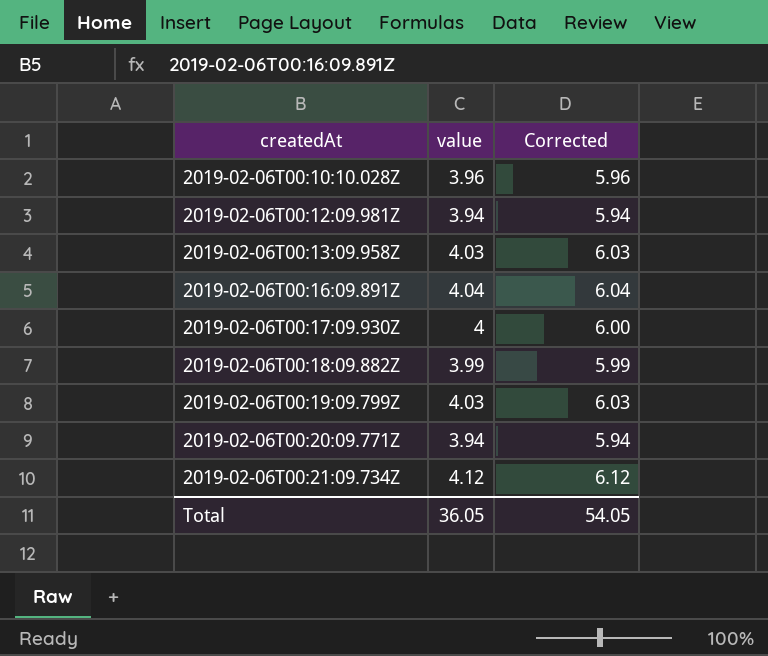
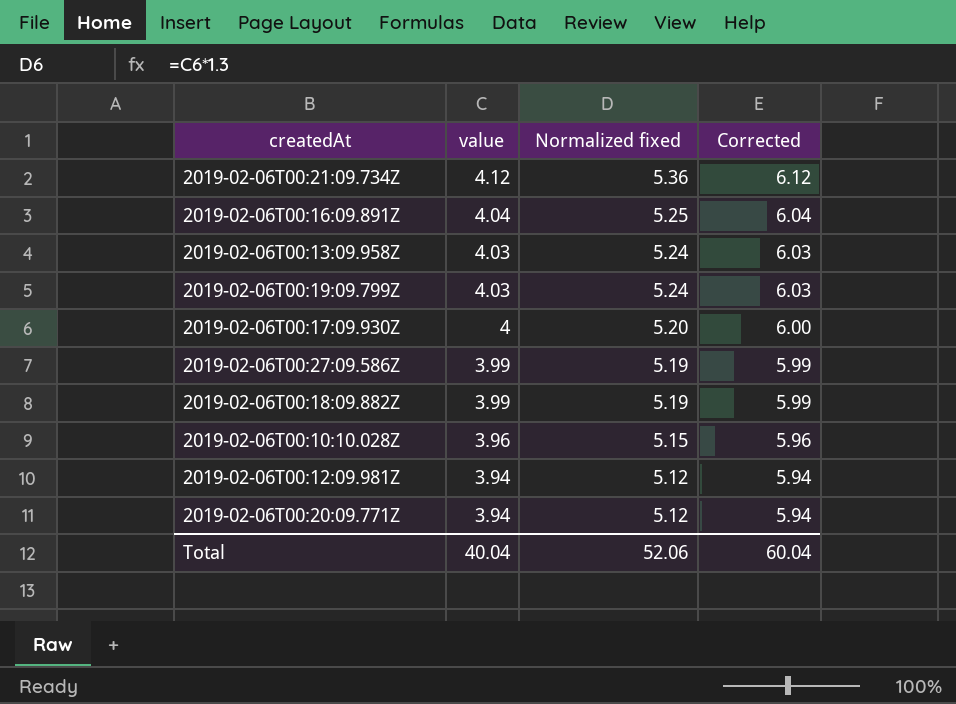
row order: createdAt ascending -> value descending
column Normalized fixed | formula: none -> [value] * 1.3
row 2019-02-06T00:27:09.586Z: none -> 3.99 | 5.19 | 5.99
Total | value: 36.05 -> 40.04
Total | Corrected: 54.05 -> 60.04

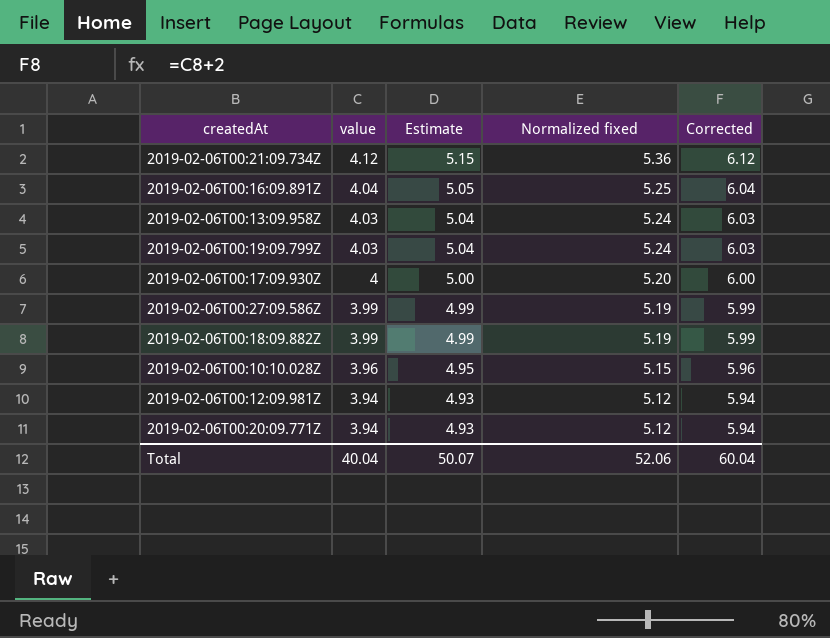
column Estimate | formula: none -> [value] * 1.25

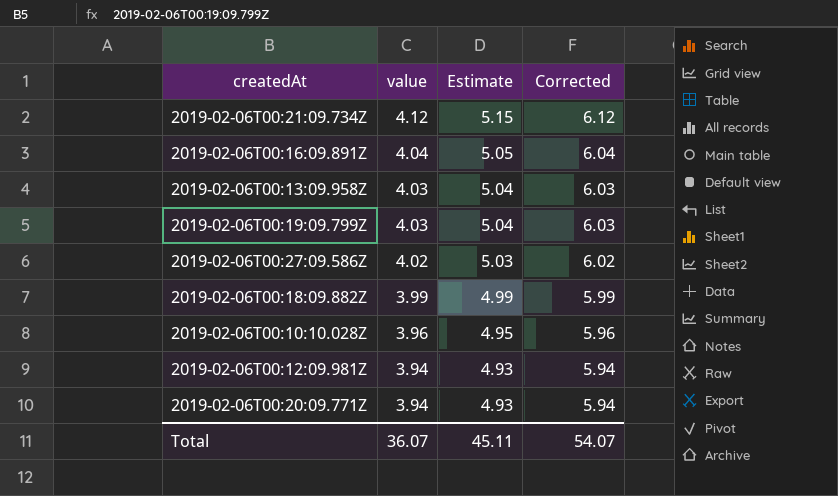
column Normalized fixed | formula: [value] * 1.3 -> none
row 2019-02-06T00:17:09.930Z: 4 | 5.00 | 5.20 | 6.00 -> none
2019-02-06T00:27:09.586Z | value: 3.99 -> 4.02
2019-02-06T00:27:09.586Z | Estimate: 4.99 -> 5.03
2019-02-06T00:27:09.586Z | Corrected: 5.99 -> 6.02
Total | value: 40.04 -> 36.07
Total | Estimate: 50.07 -> 45.11
Total | Corrected: 60.04 -> 54.07

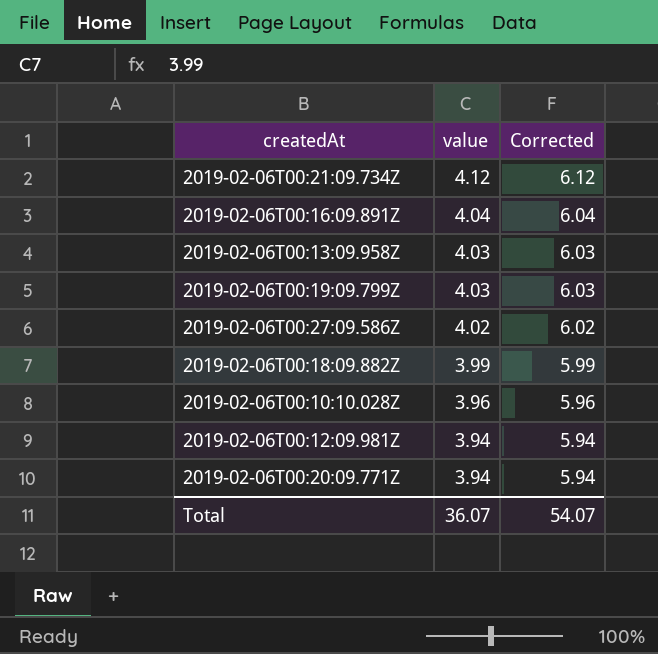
column Estimate | formula: [value] * 1.25 -> none

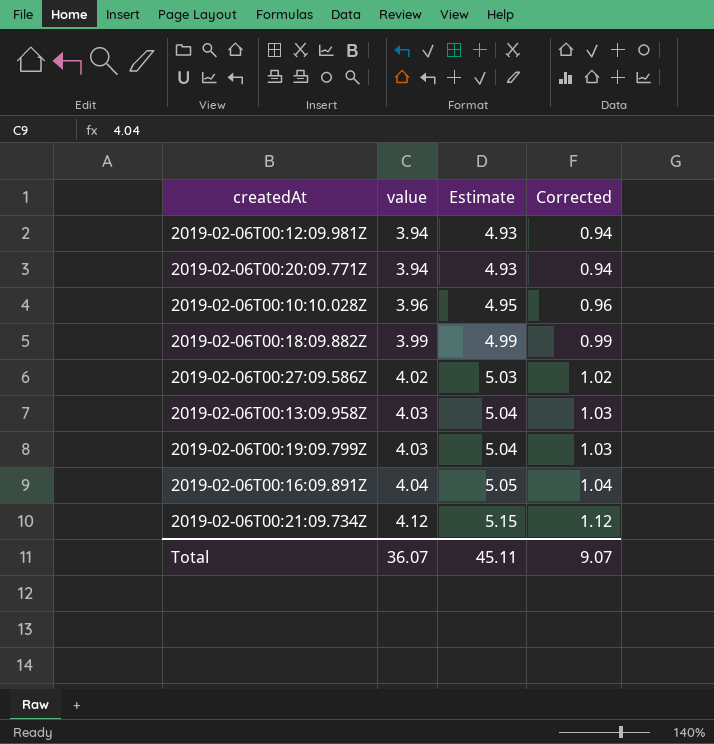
row order: value descending -> value ascending
column Estimate | formula: none -> [value] * 1.25
column Corrected | formula: [value] + 2 -> [value] - 3
Total | Corrected: 54.07 -> 9.07

